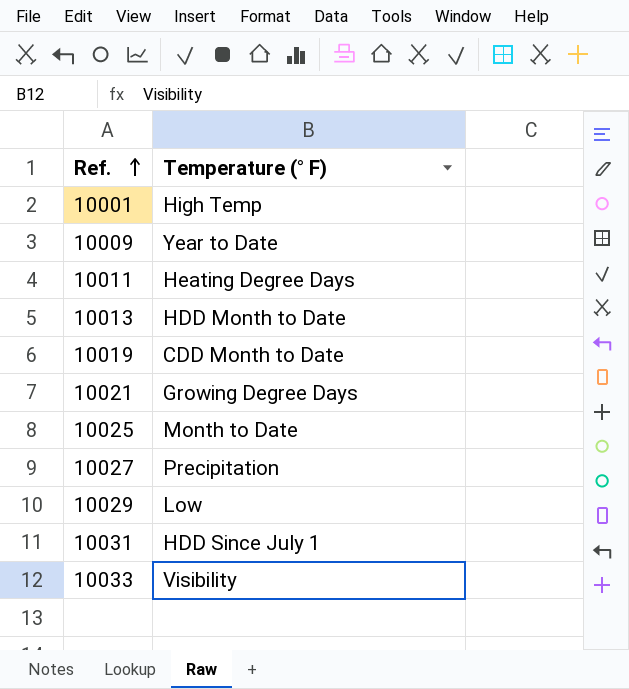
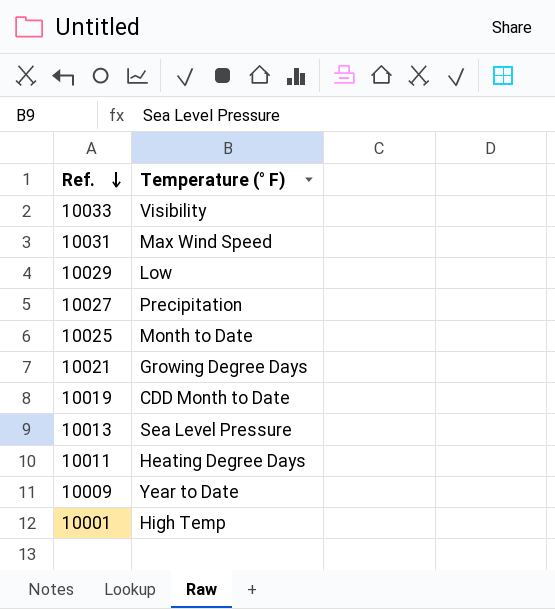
row order: Ref. ascending -> Ref. descending
10031 | Temperature (° F): HDD Since July 1 -> Max Wind Speed
10013 | Temperature (° F): HDD Month to Date -> Sea Level Pressure

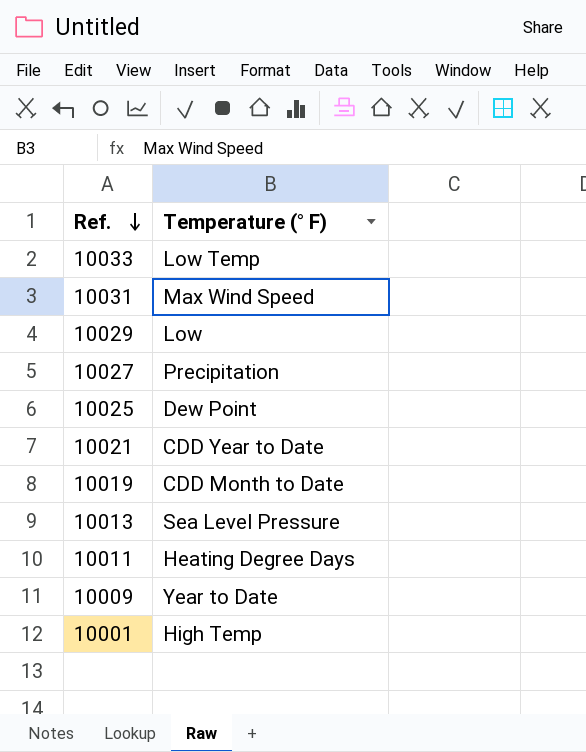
10033 | Temperature (° F): Visibility -> Low Temp
10025 | Temperature (° F): Month to Date -> Dew Point
10021 | Temperature (° F): Growing Degree Days -> CDD Year to Date

